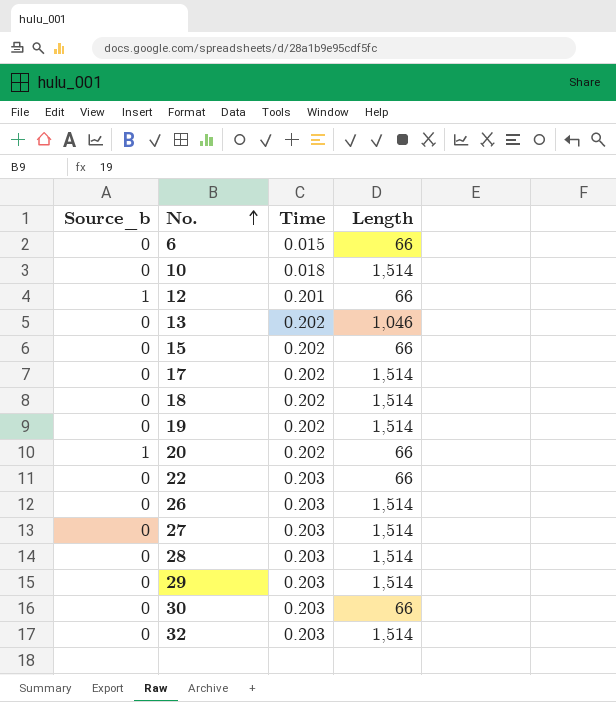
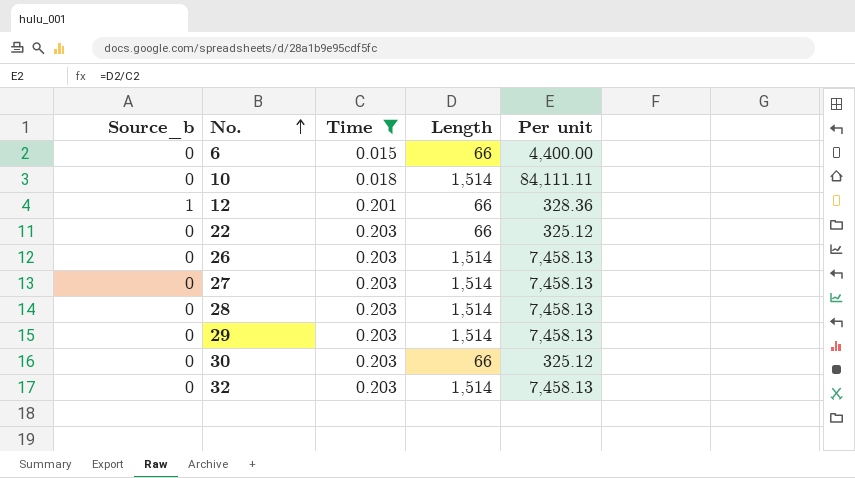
filter: none -> Time != 0.202
column Per unit | formula: none -> [Length] / [Time]

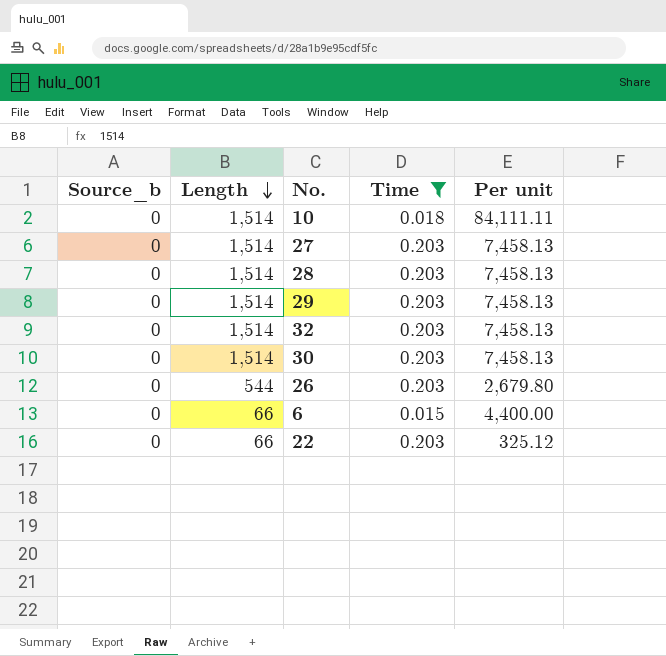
row order: No. ascending -> Length descending
column Length | position: 4 -> 2
row 12: 1 | 0.201 | 66 | 328.36 -> none
30 | Length: 66 -> 1,514
30 | Per unit: 325.12 -> 7,458.13
26 | Length: 1,514 -> 544
26 | Per unit: 7,458.13 -> 2,679.80

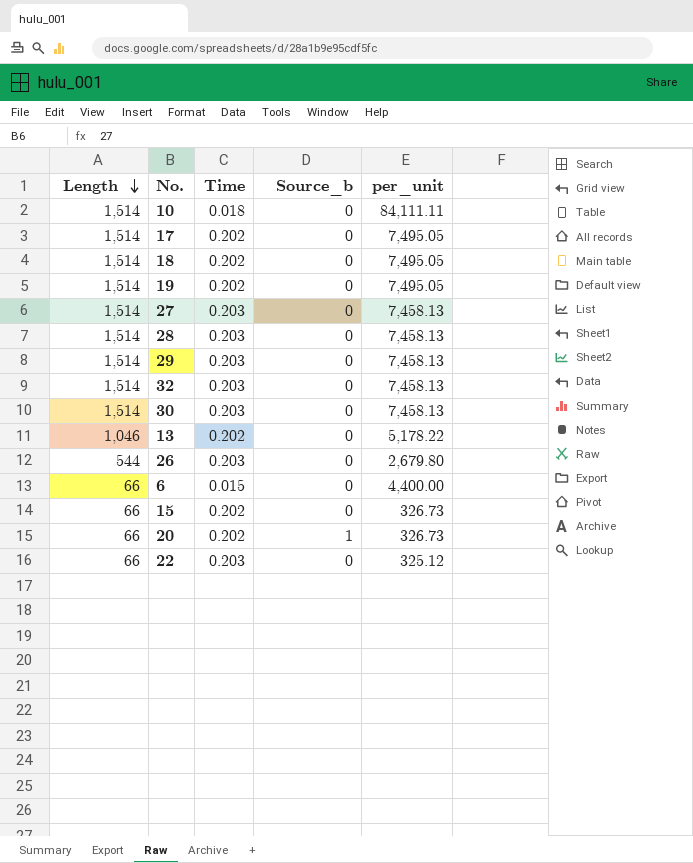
filter: Time != 0.202 -> none
column Source_b | position: 1 -> 4
column name: Per unit -> per_unit

